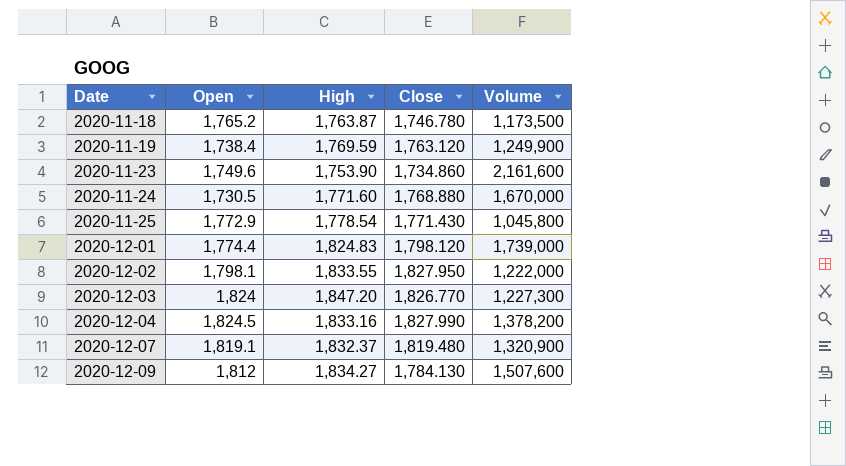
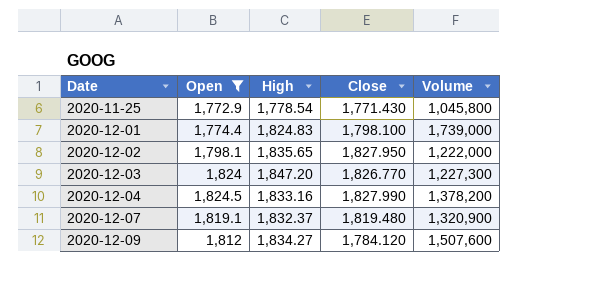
filter: none -> Open >= 1,772.9
2020-12-01 | Close: 1,798.120 -> 1,798.100
2020-12-02 | High: 1,833.55 -> 1,835.65
2020-12-09 | Close: 1,784.130 -> 1,784.120

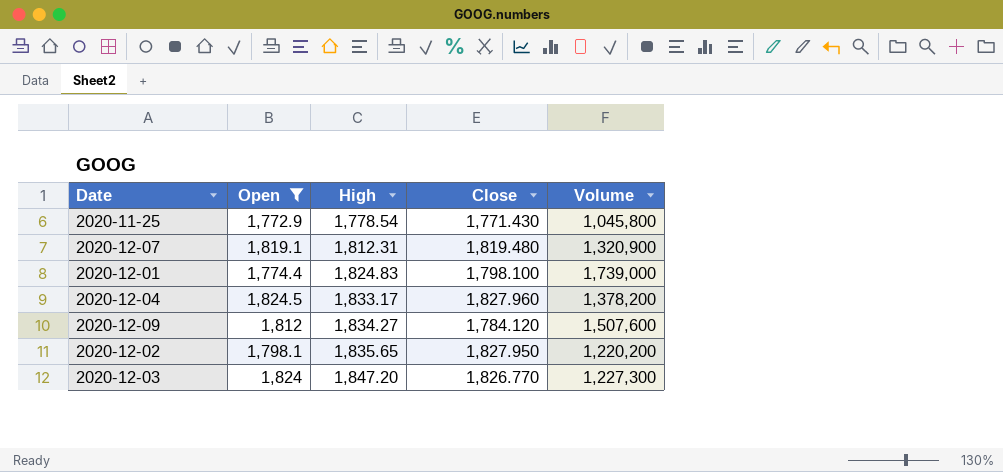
row order: Date ascending -> High ascending
2020-12-07 | High: 1,832.37 -> 1,812.31
2020-12-04 | High: 1,833.16 -> 1,833.17
2020-12-04 | Close: 1,827.990 -> 1,827.960
2020-12-02 | Volume: 1,222,000 -> 1,220,200

